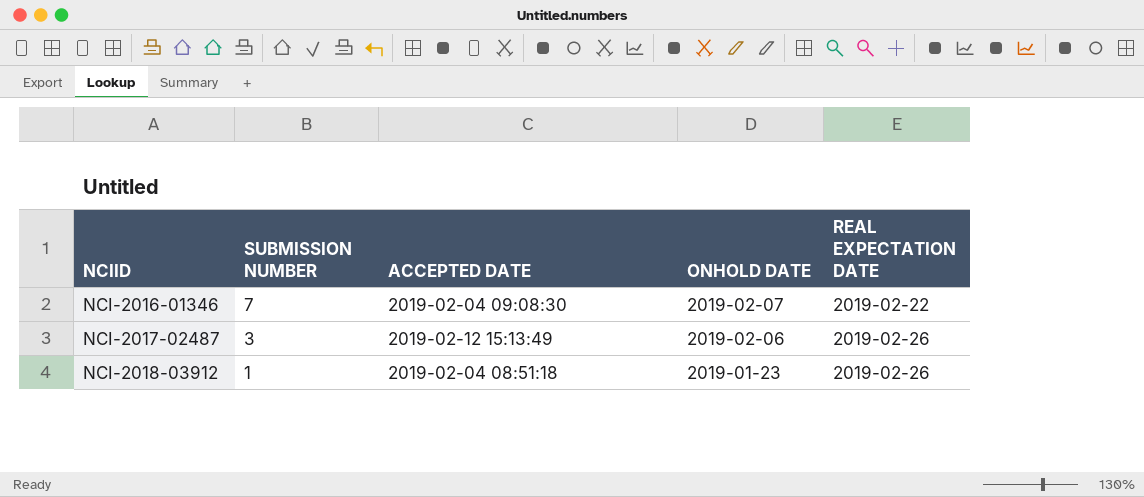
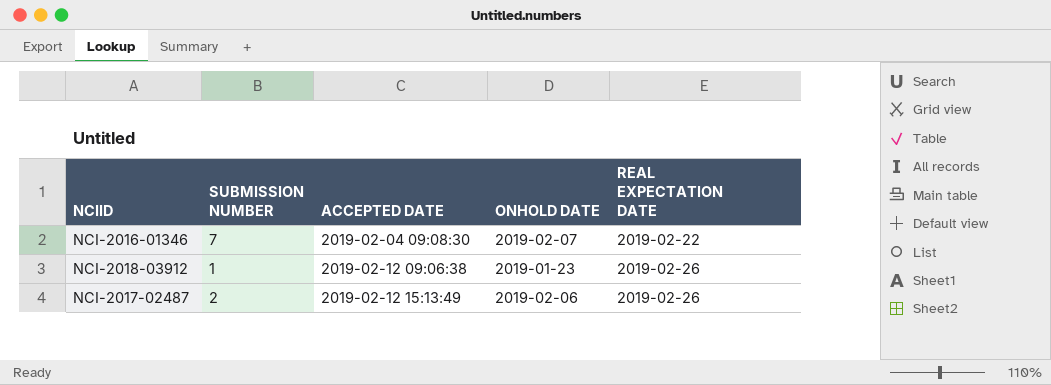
row order: NCIID ascending -> ACCEPTED DATE ascending
NCI-2018-03912 | ACCEPTED DATE: 2019-02-04 08:51:18 -> 2019-02-12 09:06:38
NCI-2017-02487 | SUBMISSION NUMBER: 3 -> 2

